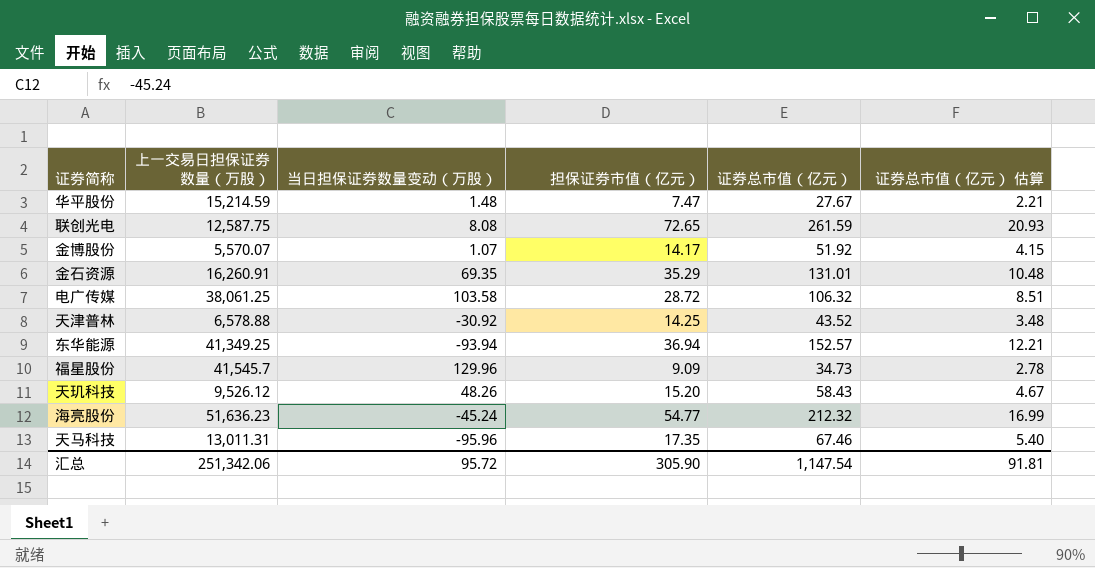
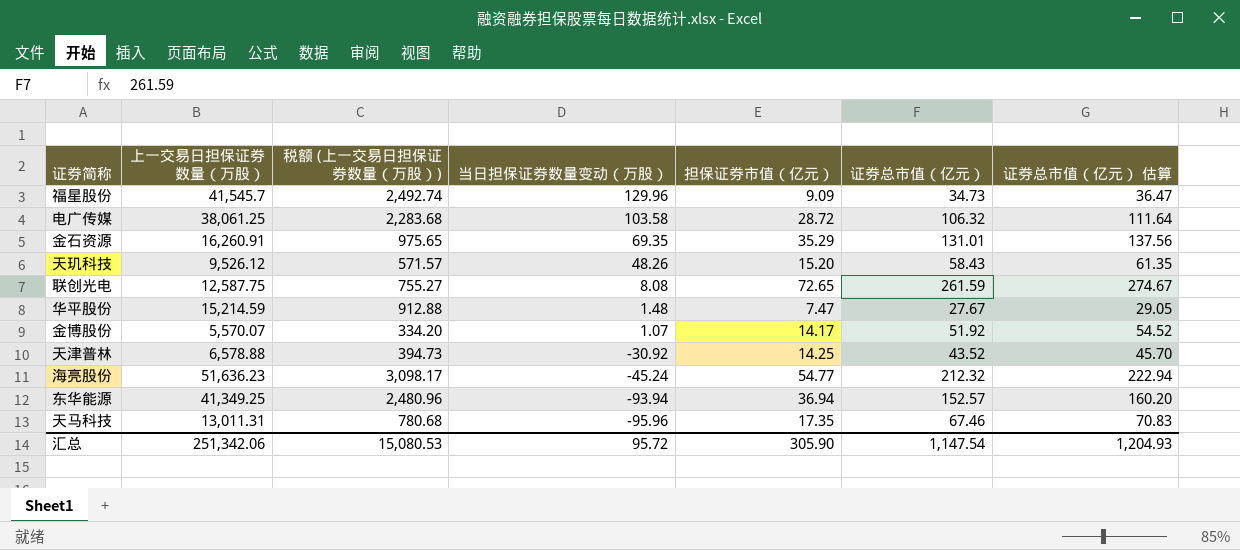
row order: none -> 当日担保证券数量变动（万股） descending
column 税额 (上一交易日担保证券数量（万股）) | formula: none -> [上一交易日担保证券数量（万股）] * 0.06
column 证券总市值（亿元） 估算 | formula: [证券总市值（亿元）] * 0.08 -> [证券总市值（亿元）] * 1.05
汇总 | 证券总市值（亿元） 估算: 91.81 -> 1,204.93

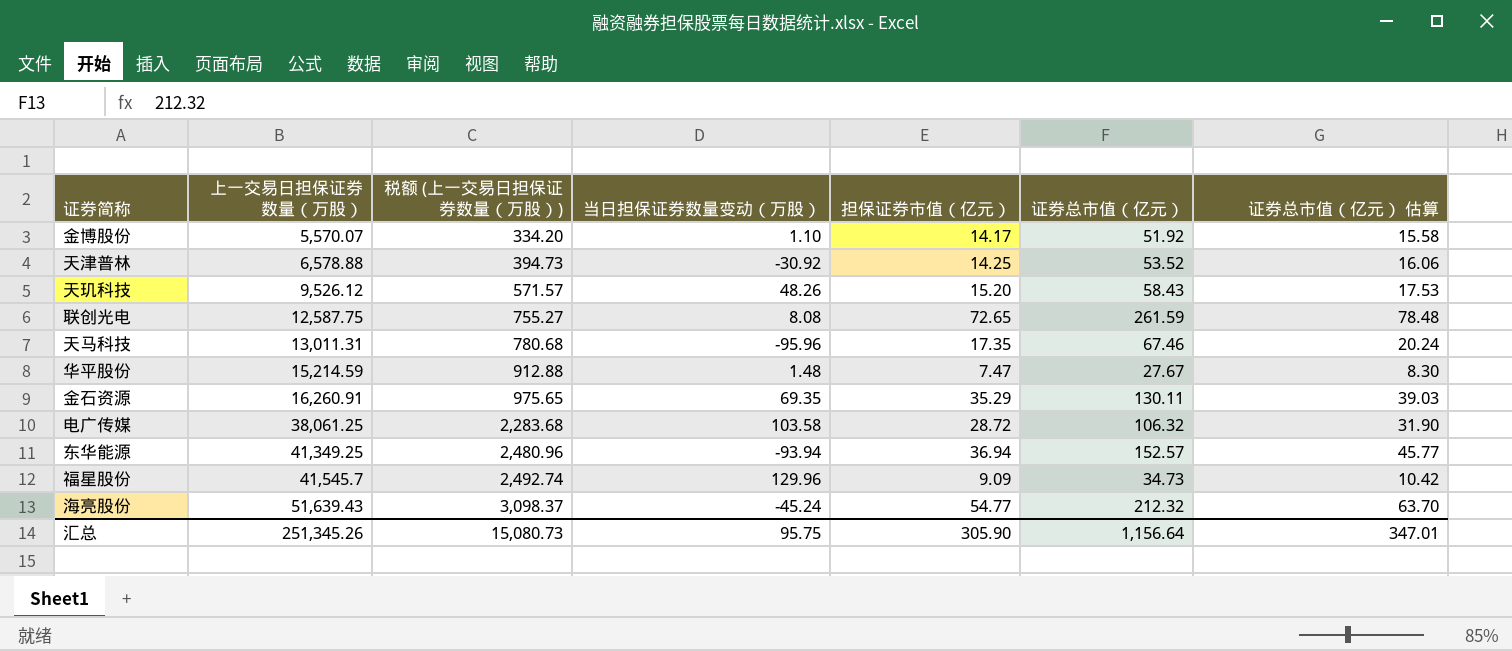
row order: 当日担保证券数量变动（万股） descending -> 上一交易日担保证券数量（万股） ascending
column 证券总市值（亿元） 估算 | formula: [证券总市值（亿元）] * 1.05 -> [证券总市值（亿元）] * 0.3
金博股份 | 当日担保证券数量变动（万股）: 1.07 -> 1.10
天津普林 | 证券总市值（亿元）: 43.52 -> 53.52
金石资源 | 证券总市值（亿元）: 131.01 -> 130.11
海亮股份 | 上一交易日担保证券数量（万股）: 51,636.23 -> 51,639.43
海亮股份 | 税额 (上一交易日担保证券数量（万股）): 3,098.17 -> 3,098.37
汇总 | 上一交易日担保证券数量（万股）: 251,342.06 -> 251,345.26
汇总 | 税额 (上一交易日担保证券数量（万股）): 15,080.53 -> 15,080.73
汇总 | 当日担保证券数量变动（万股）: 95.72 -> 95.75
汇总 | 证券总市值（亿元）: 1,147.54 -> 1,156.64
汇总 | 证券总市值（亿元） 估算: 1,204.93 -> 347.01

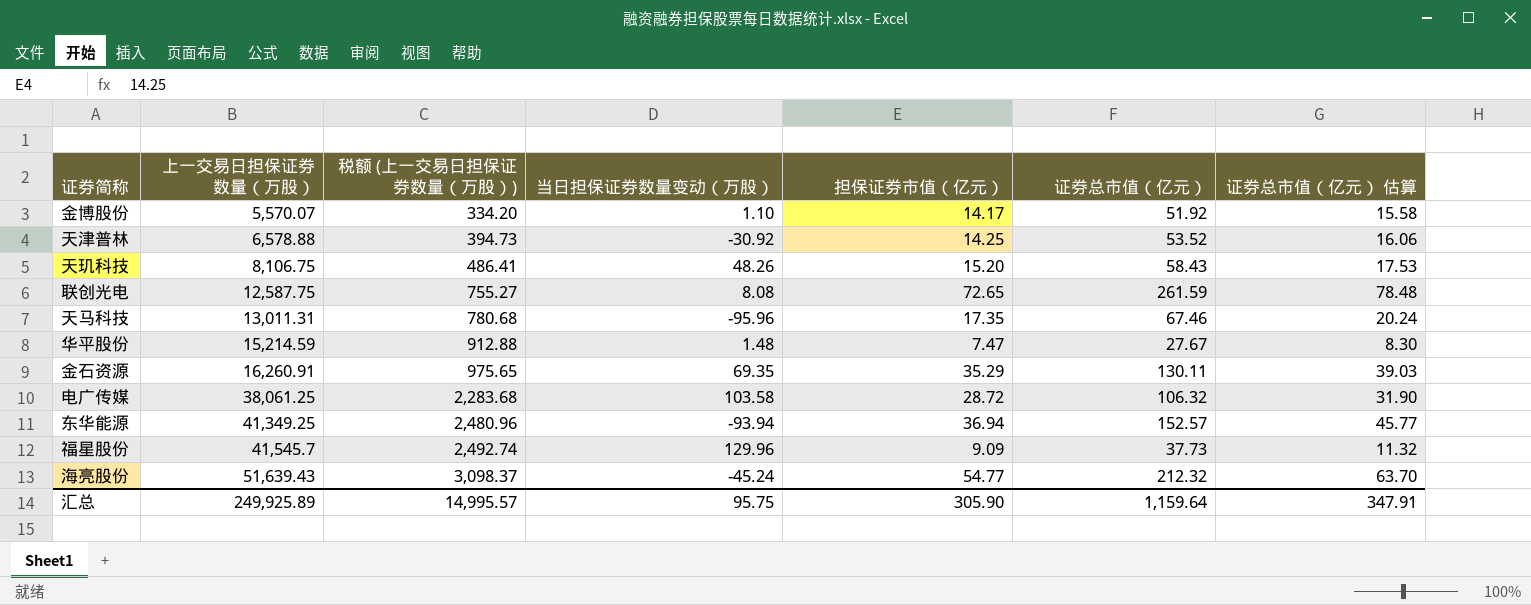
天玑科技 | 上一交易日担保证券数量（万股）: 9,526.12 -> 8,106.75
天玑科技 | 税额 (上一交易日担保证券数量（万股）): 571.57 -> 486.41
福星股份 | 证券总市值（亿元）: 34.73 -> 37.73
福星股份 | 证券总市值（亿元） 估算: 10.42 -> 11.32
汇总 | 上一交易日担保证券数量（万股）: 251,345.26 -> 249,925.89
汇总 | 税额 (上一交易日担保证券数量（万股）): 15,080.73 -> 14,995.57
汇总 | 证券总市值（亿元）: 1,156.64 -> 1,159.64
汇总 | 证券总市值（亿元） 估算: 347.01 -> 347.91

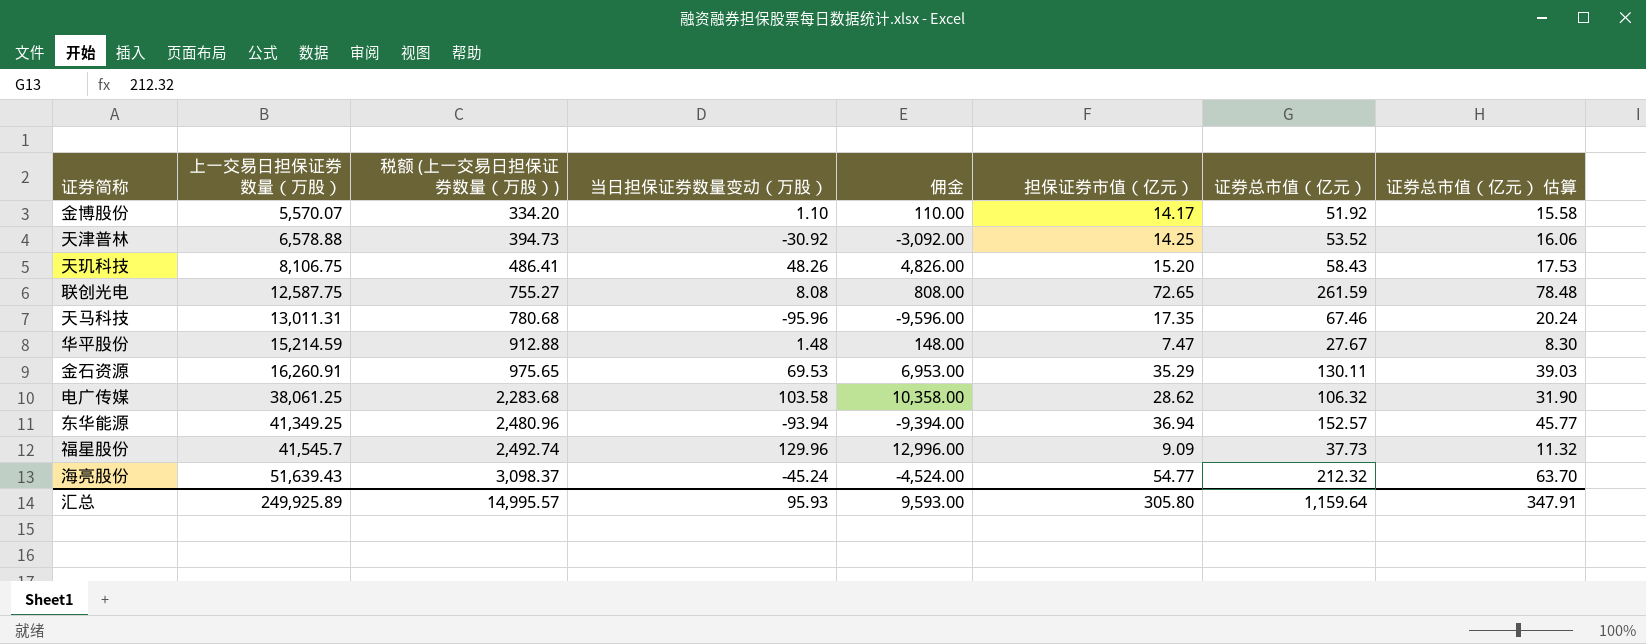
column 佣金 | formula: none -> [当日担保证券数量变动（万股）] * 100
金石资源 | 当日担保证券数量变动（万股）: 69.35 -> 69.53
电广传媒 | 担保证券市值（亿元）: 28.72 -> 28.62
汇总 | 当日担保证券数量变动（万股）: 95.75 -> 95.93
汇总 | 担保证券市值（亿元）: 305.90 -> 305.80

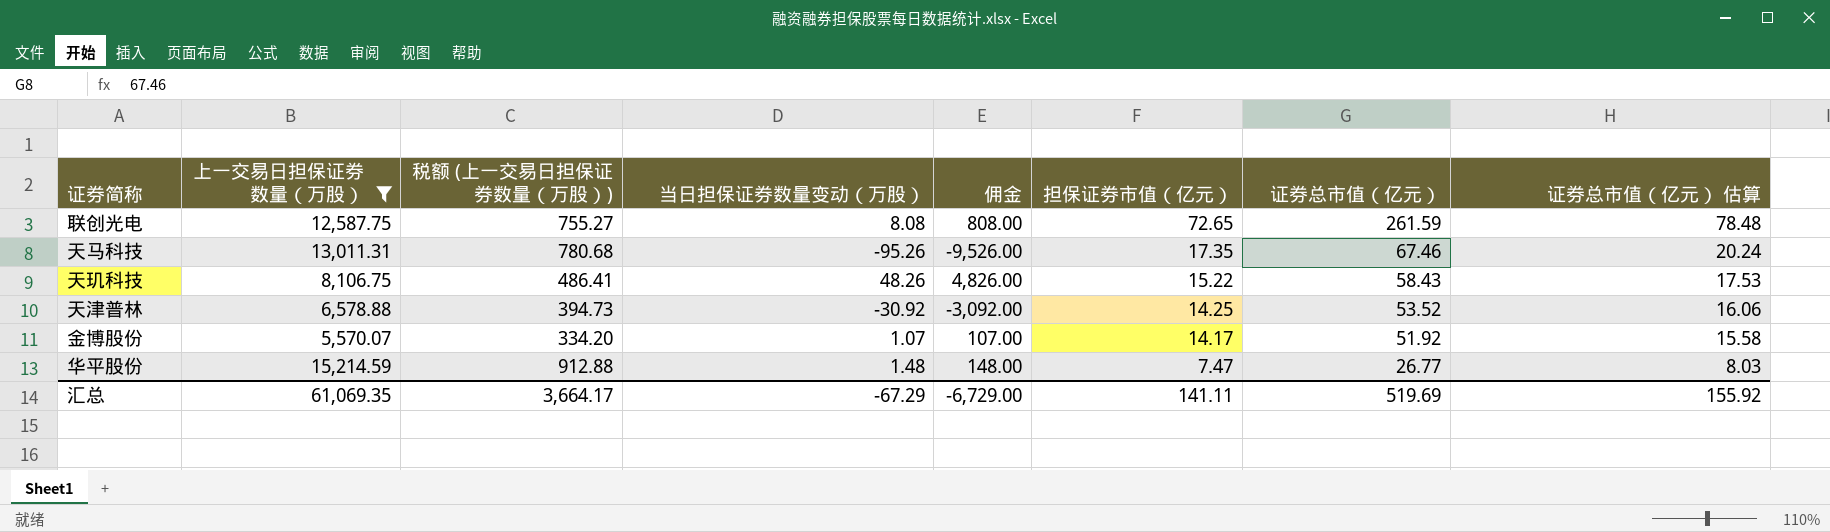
filter: none -> 上一交易日担保证券数量（万股） <= 15,214.59
row order: 上一交易日担保证券数量（万股） ascending -> 担保证券市值（亿元） descending
天马科技 | 当日担保证券数量变动（万股）: -95.96 -> -95.26
天马科技 | 佣金: -9,596.00 -> -9,526.00
天玑科技 | 担保证券市值（亿元）: 15.20 -> 15.22
金博股份 | 当日担保证券数量变动（万股）: 1.10 -> 1.07
金博股份 | 佣金: 110.00 -> 107.00
华平股份 | 证券总市值（亿元）: 27.67 -> 26.77
华平股份 | 证券总市值（亿元） 估算: 8.30 -> 8.03
汇总 | 上一交易日担保证券数量（万股）: 249,925.89 -> 61,069.35
汇总 | 税额 (上一交易日担保证券数量（万股）): 14,995.57 -> 3,664.17
汇总 | 当日担保证券数量变动（万股）: 95.93 -> -67.29
汇总 | 佣金: 9,593.00 -> -6,729.00
汇总 | 担保证券市值（亿元）: 305.80 -> 141.11
汇总 | 证券总市值（亿元）: 1,159.64 -> 519.69
汇总 | 证券总市值（亿元） 估算: 347.91 -> 155.92

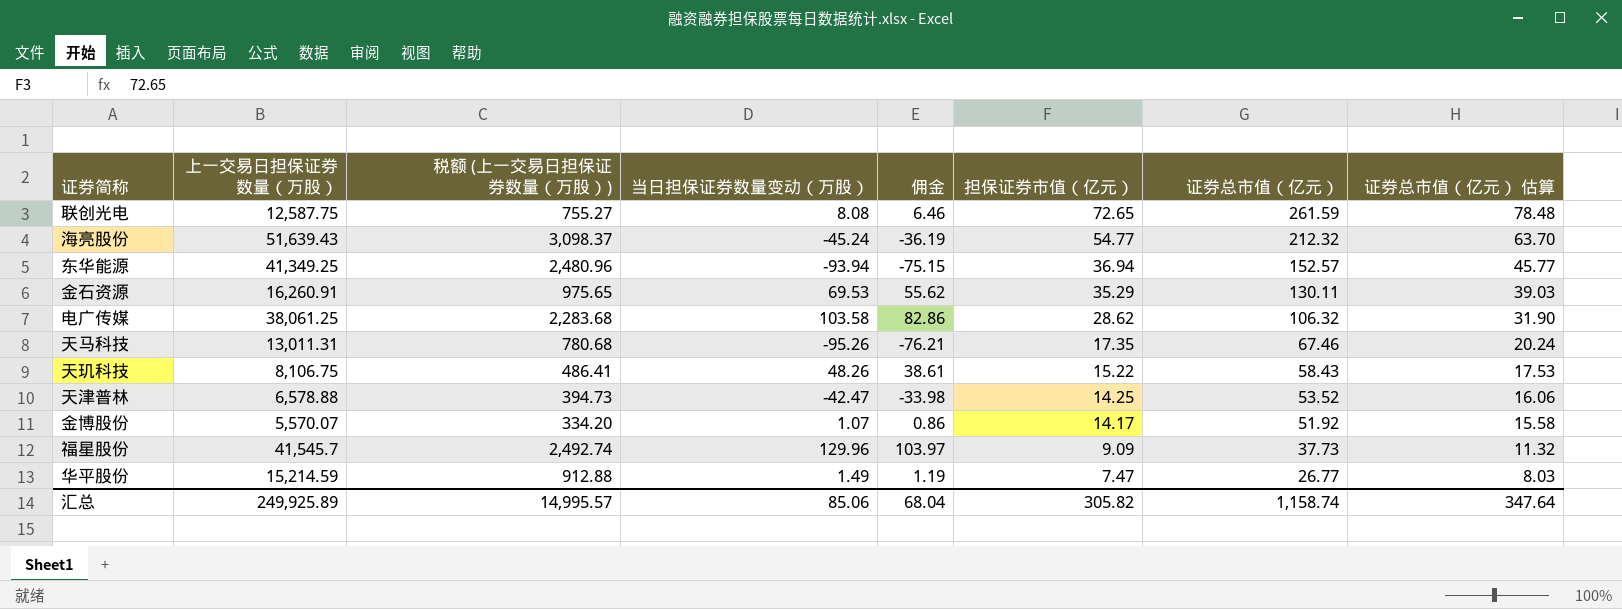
filter: 上一交易日担保证券数量（万股） <= 15,214.59 -> none
column 佣金 | formula: [当日担保证券数量变动（万股）] * 100 -> [当日担保证券数量变动（万股）] * 0.8
天津普林 | 当日担保证券数量变动（万股）: -30.92 -> -42.47
华平股份 | 当日担保证券数量变动（万股）: 1.48 -> 1.49
汇总 | 上一交易日担保证券数量（万股）: 61,069.35 -> 249,925.89
汇总 | 税额 (上一交易日担保证券数量（万股）): 3,664.17 -> 14,995.57
汇总 | 当日担保证券数量变动（万股）: -67.29 -> 85.06
汇总 | 佣金: -6,729.00 -> 68.04
汇总 | 担保证券市值（亿元）: 141.11 -> 305.82
汇总 | 证券总市值（亿元）: 519.69 -> 1,158.74
汇总 | 证券总市值（亿元） 估算: 155.92 -> 347.64

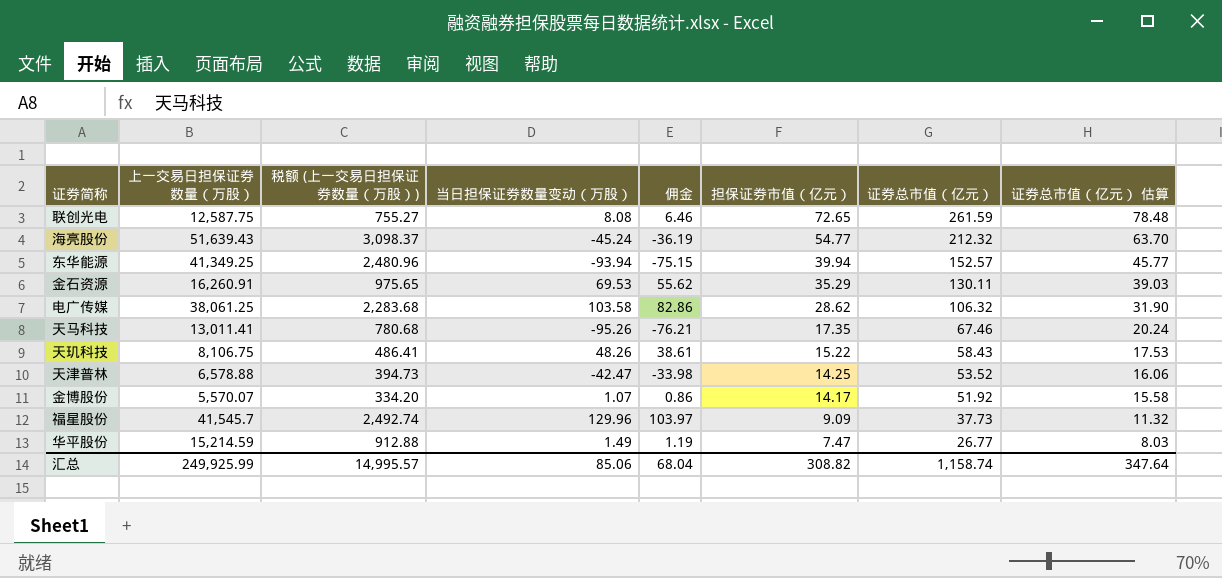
东华能源 | 担保证券市值（亿元）: 36.94 -> 39.94
天马科技 | 上一交易日担保证券数量（万股）: 13,011.31 -> 13,011.41
汇总 | 上一交易日担保证券数量（万股）: 249,925.89 -> 249,925.99
汇总 | 担保证券市值（亿元）: 305.82 -> 308.82

